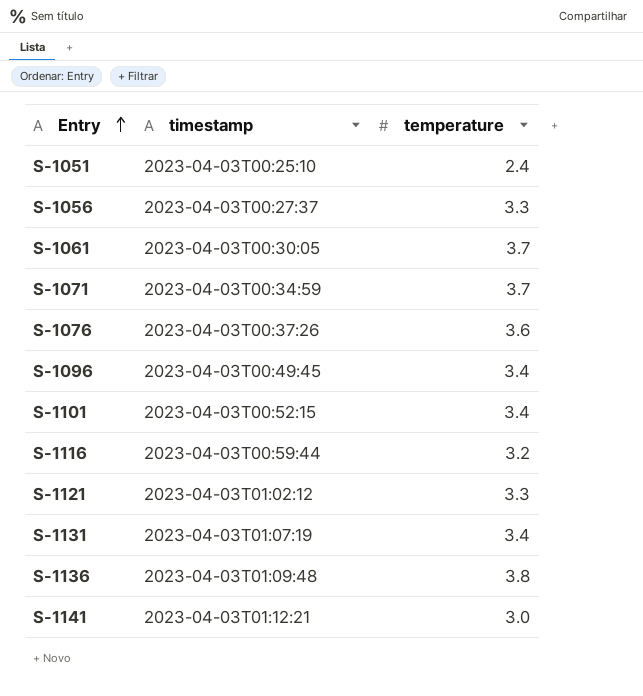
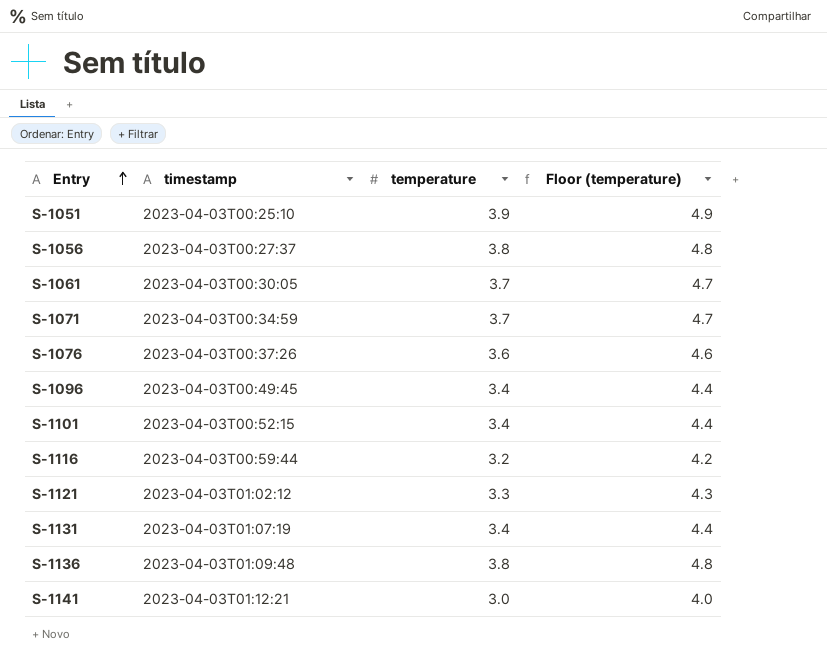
column Floor (temperature) | formula: none -> [temperature] + 1
S-1051 | temperature: 2.4 -> 3.9
S-1056 | temperature: 3.3 -> 3.8

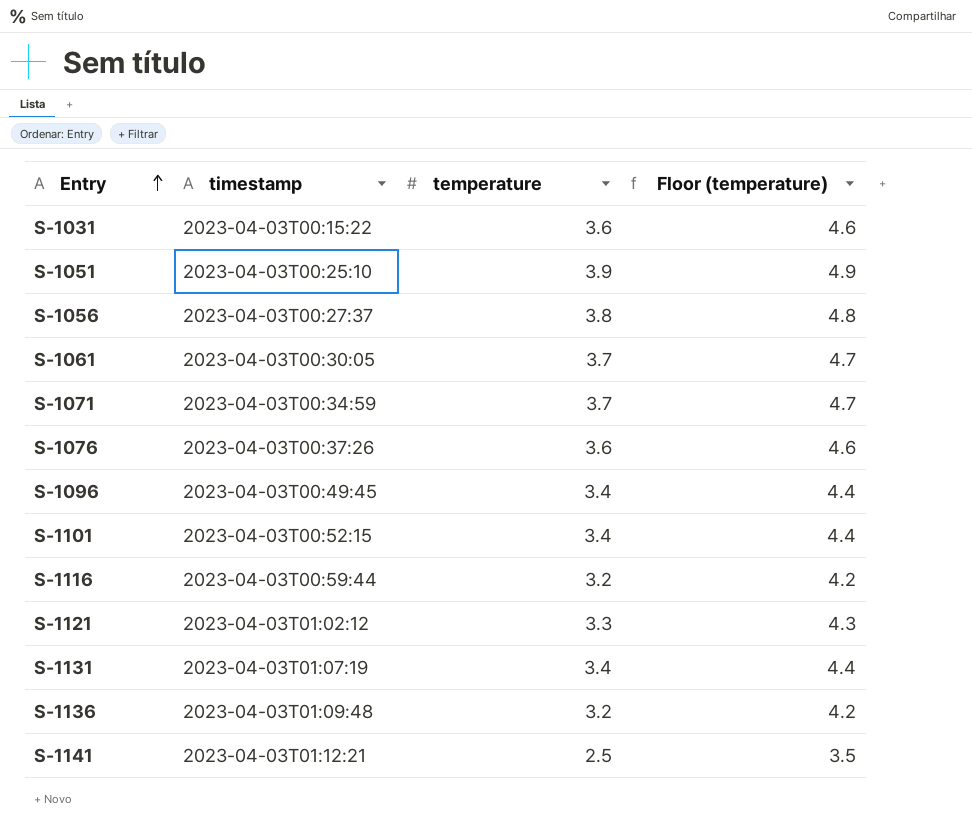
row S-1031: none -> 2023-04-03T00:15:22 | 3.6 | 4.6
S-1136 | temperature: 3.8 -> 3.2
S-1136 | Floor (temperature): 4.8 -> 4.2
S-1141 | temperature: 3.0 -> 2.5
S-1141 | Floor (temperature): 4.0 -> 3.5

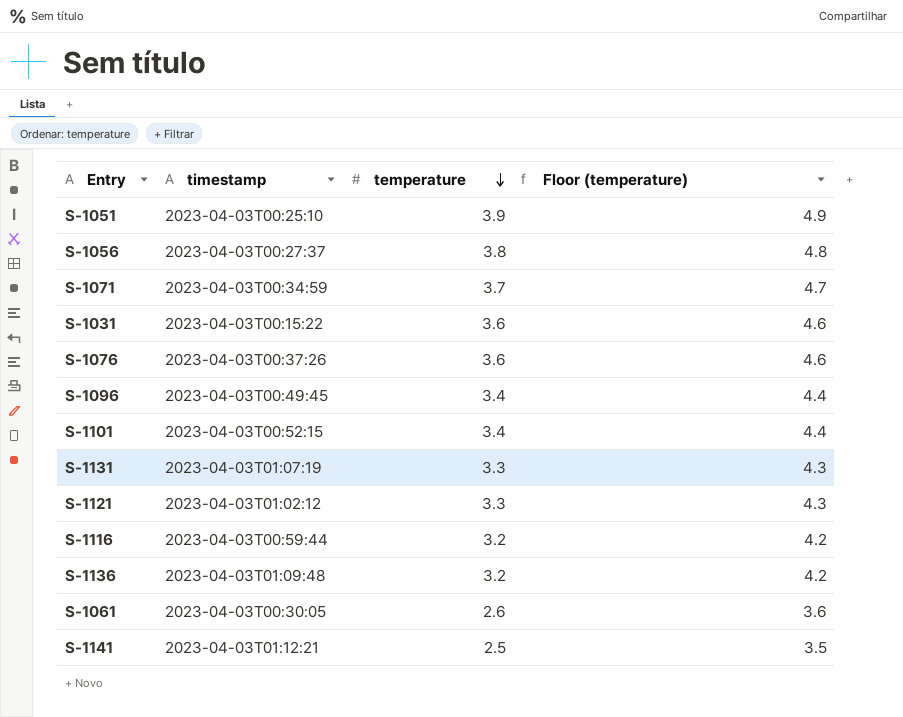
row order: Entry ascending -> temperature descending
S-1131 | temperature: 3.4 -> 3.3
S-1131 | Floor (temperature): 4.4 -> 4.3
S-1061 | temperature: 3.7 -> 2.6
S-1061 | Floor (temperature): 4.7 -> 3.6

